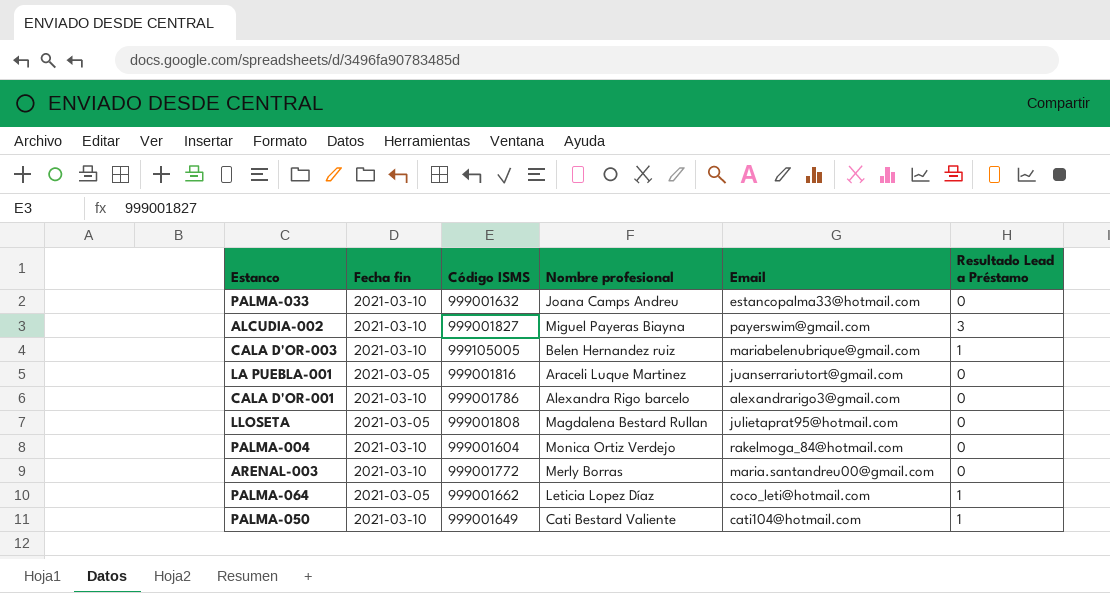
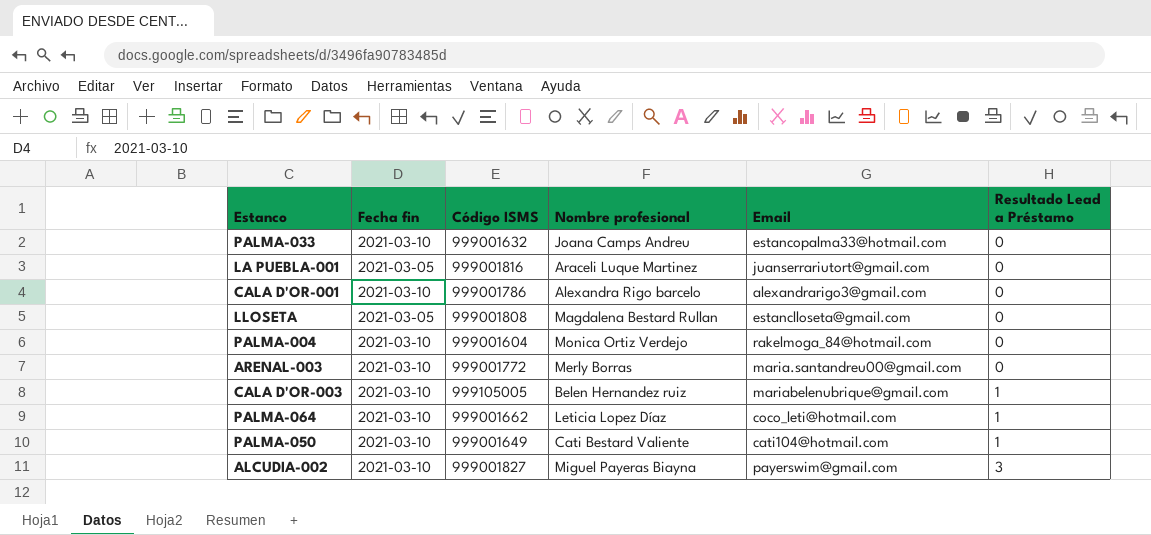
row order: none -> Resultado Lead a Préstamo ascending
LLOSETA | Email: julietaprat95@hotmail.com -> estanclloseta@gmail.com
PALMA-064 | Fecha fin: 2021-03-05 -> 2021-03-10

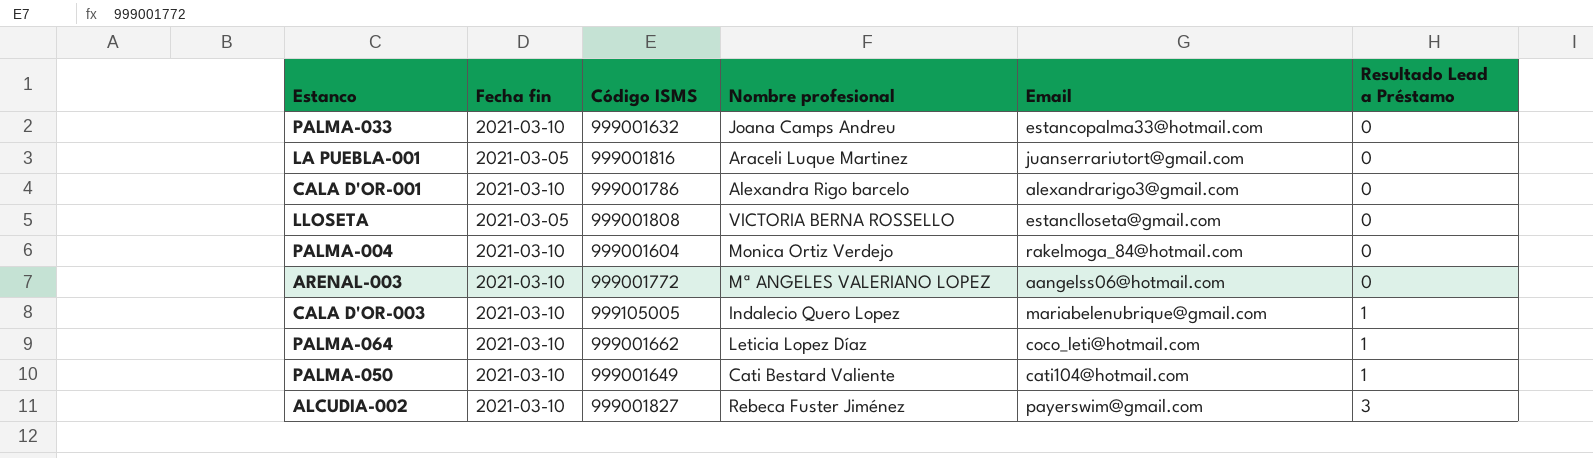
LLOSETA | Nombre profesional: Magdalena Bestard Rullan -> VICTORIA BERNA ROSSELLO
ARENAL-003 | Nombre profesional: Merly Borras -> Mª ANGELES VALERIANO LOPEZ
ARENAL-003 | Email: maria.santandreu00@gmail.com -> aangelss06@hotmail.com
CALA D'OR-003 | Nombre profesional: Belen Hernandez ruiz -> Indalecio Quero Lopez
ALCUDIA-002 | Nombre profesional: Miguel Payeras Biayna -> Rebeca Fuster Jiménez

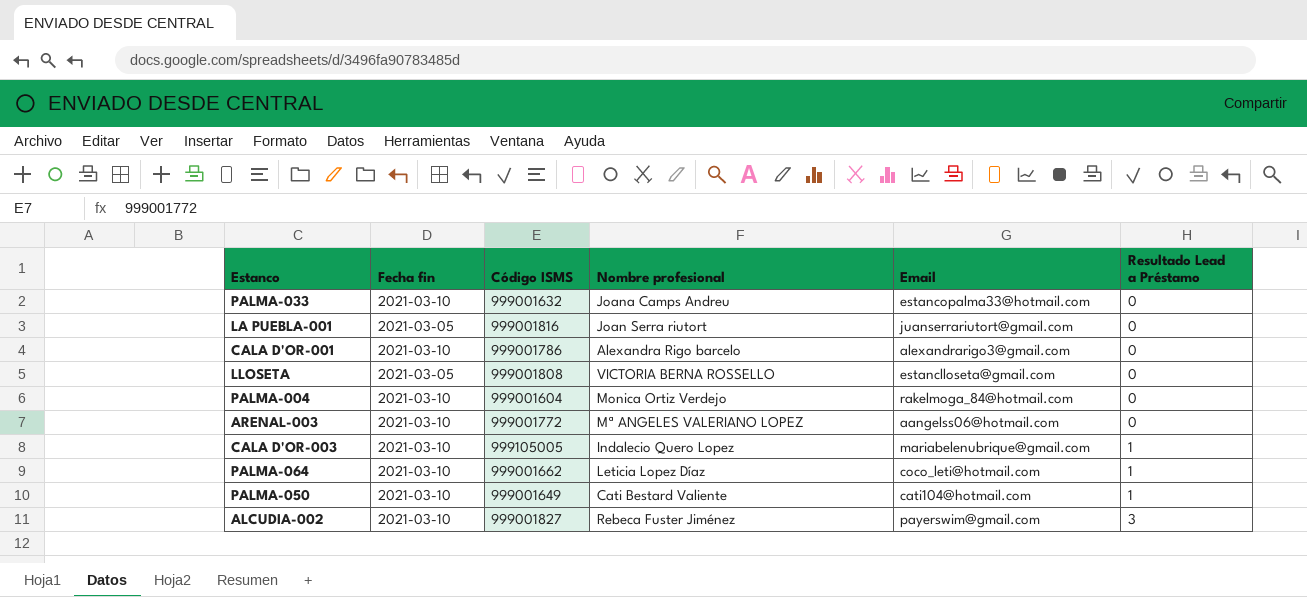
LA PUEBLA-001 | Nombre profesional: Araceli Luque Martinez -> Joan Serra riutort

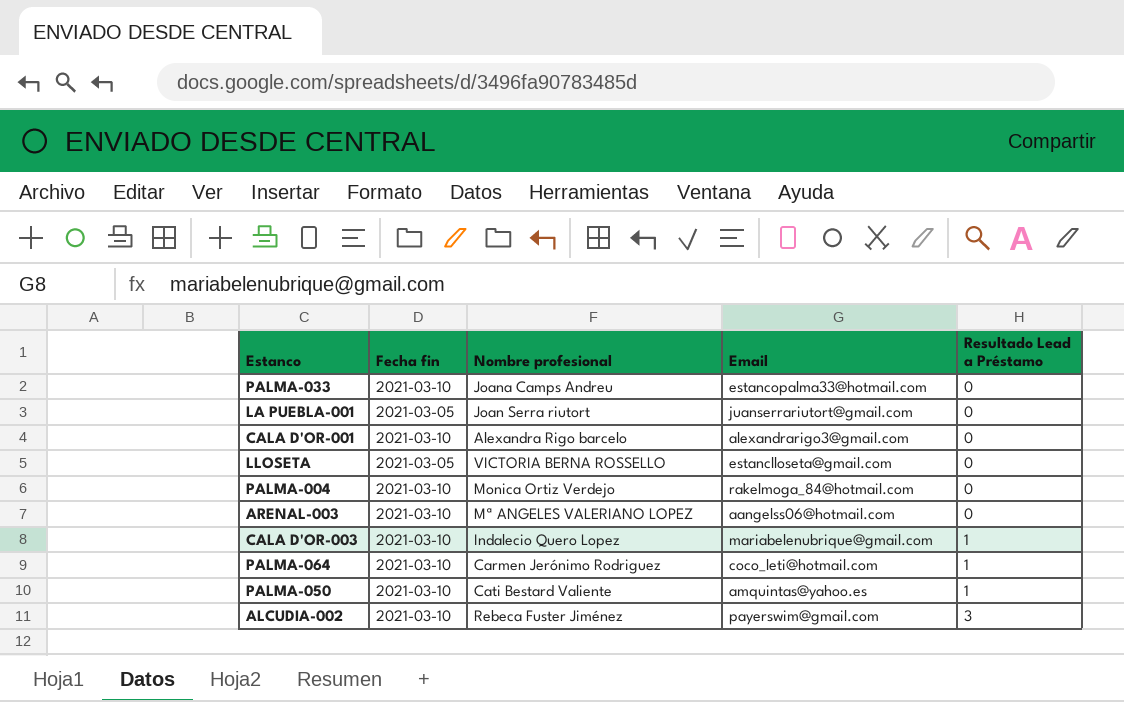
column Código ISMS | position: 3 -> none
PALMA-064 | Nombre profesional: Leticia Lopez Díaz -> Carmen Jerónimo Rodriguez
PALMA-050 | Email: cati104@hotmail.com -> amquintas@yahoo.es

